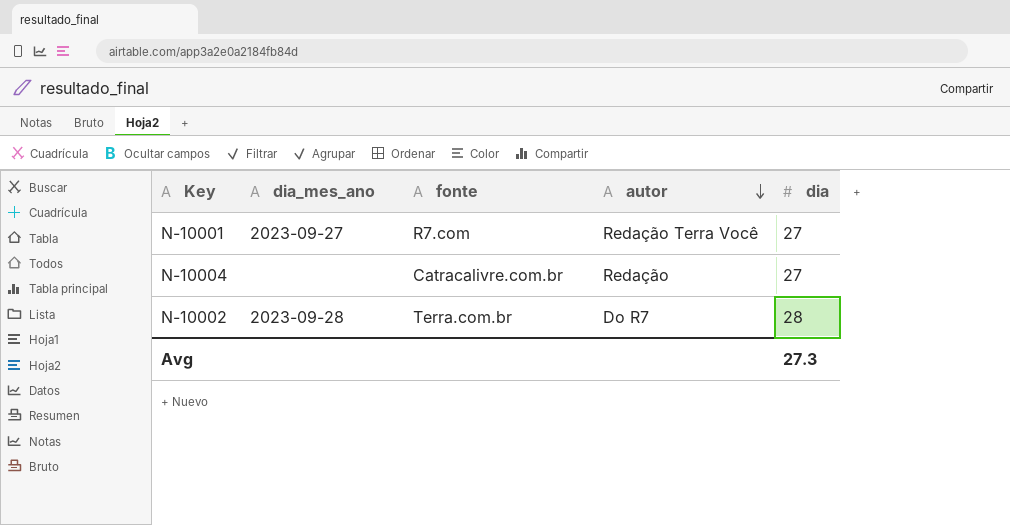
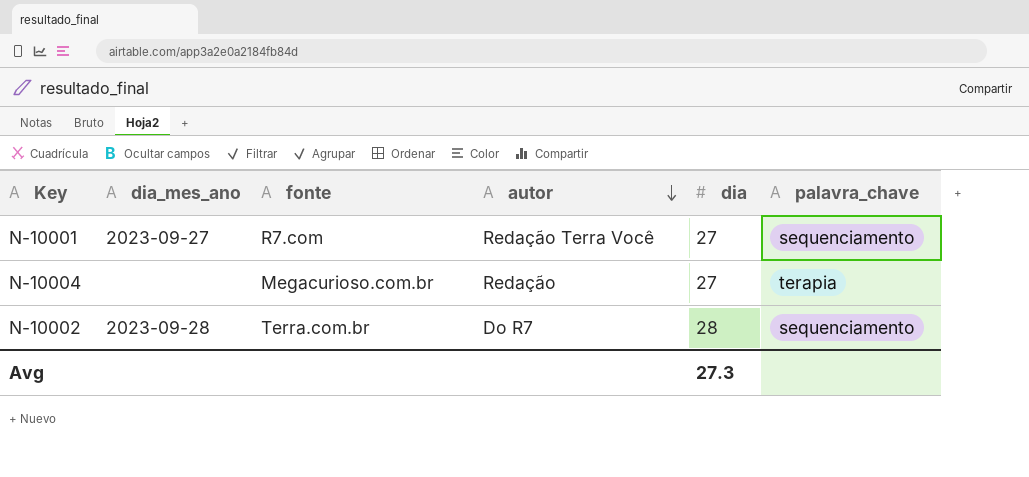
column palavra_chave | position: none -> 6
N-10004 | fonte: Catracalivre.com.br -> Megacurioso.com.br

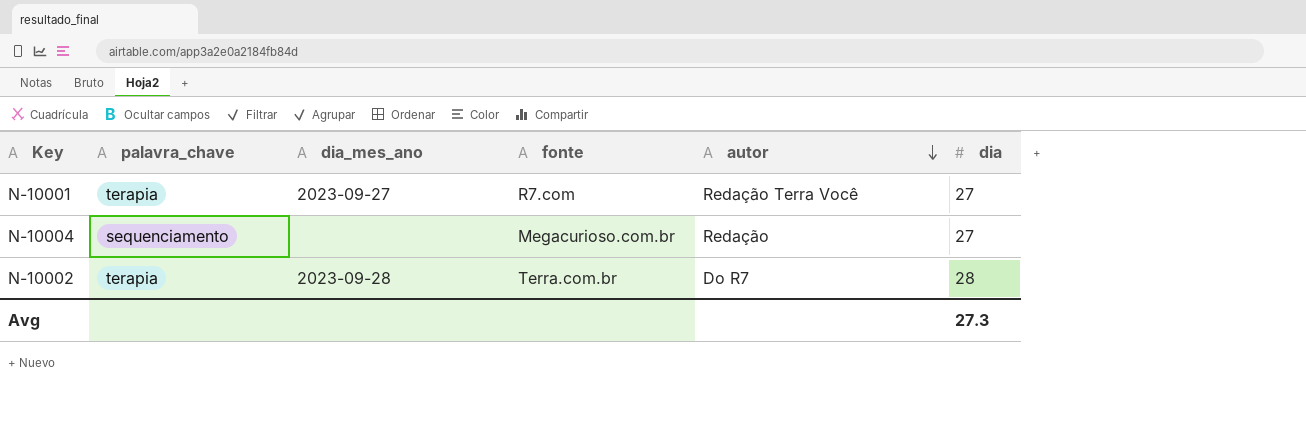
column palavra_chave | position: 6 -> 2
N-10001 | palavra_chave: sequenciamento -> terapia
N-10004 | palavra_chave: terapia -> sequenciamento
N-10002 | palavra_chave: sequenciamento -> terapia

